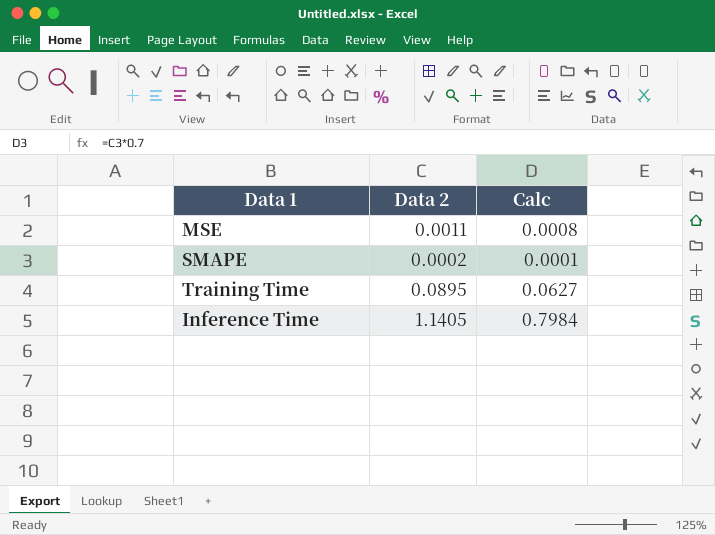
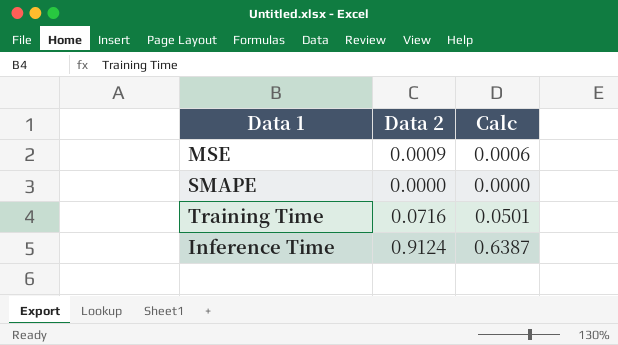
MSE | Data 2: 0.0011 -> 0.0009
MSE | Calc: 0.0008 -> 0.0006
SMAPE | Data 2: 0.0002 -> 0.0000
SMAPE | Calc: 0.0001 -> 0.0000
Training Time | Data 2: 0.0895 -> 0.0716
Training Time | Calc: 0.0627 -> 0.0501
Inference Time | Data 2: 1.1405 -> 0.9124
Inference Time | Calc: 0.7984 -> 0.6387

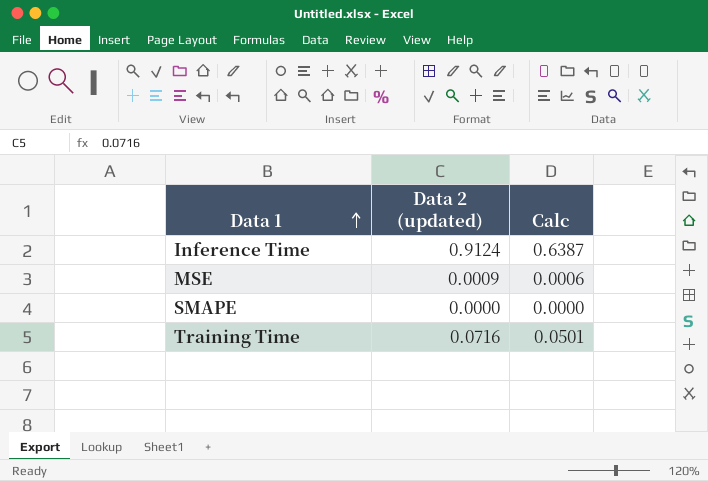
row order: none -> Data 1 ascending
column name: Data 2 -> Data 2 (updated)

